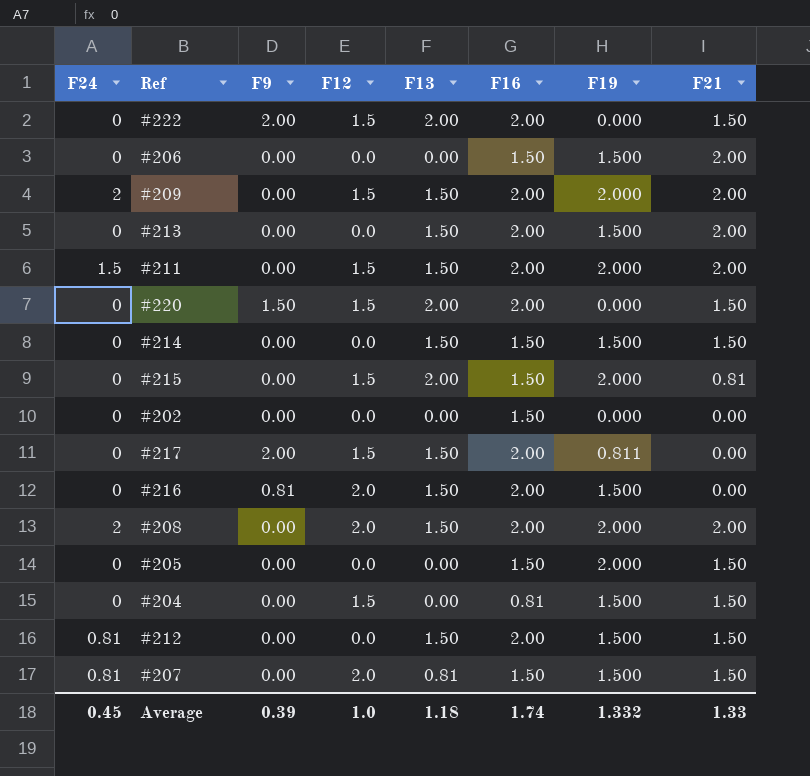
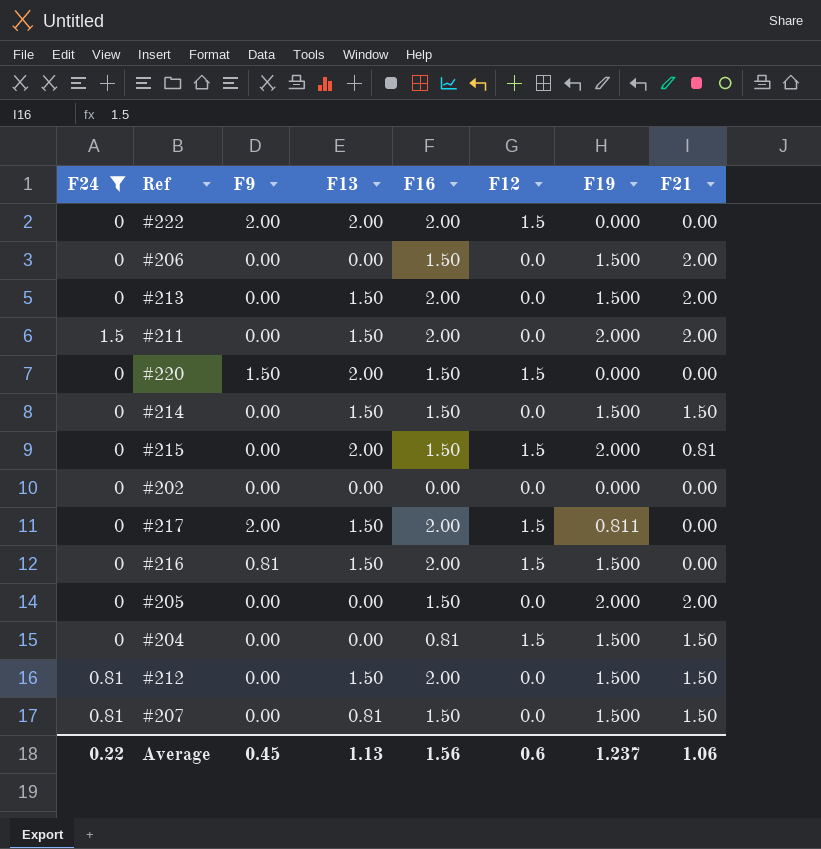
filter: none -> F24 != 2
column F12 | position: 4 -> 6
#222 | F21: 1.50 -> 0.00
#211 | F12: 1.5 -> 0.0
#220 | F16: 2.00 -> 1.50
#220 | F21: 1.50 -> 0.00
#202 | F16: 1.50 -> 0.00
#216 | F12: 2.0 -> 1.5
#205 | F21: 1.50 -> 2.00
#207 | F12: 2.0 -> 0.0
Average | F24: 0.45 -> 0.22
Average | F9: 0.39 -> 0.45
Average | F13: 1.18 -> 1.13
Average | F16: 1.74 -> 1.56
Average | F12: 1.0 -> 0.6
Average | F19: 1.332 -> 1.237
Average | F21: 1.33 -> 1.06

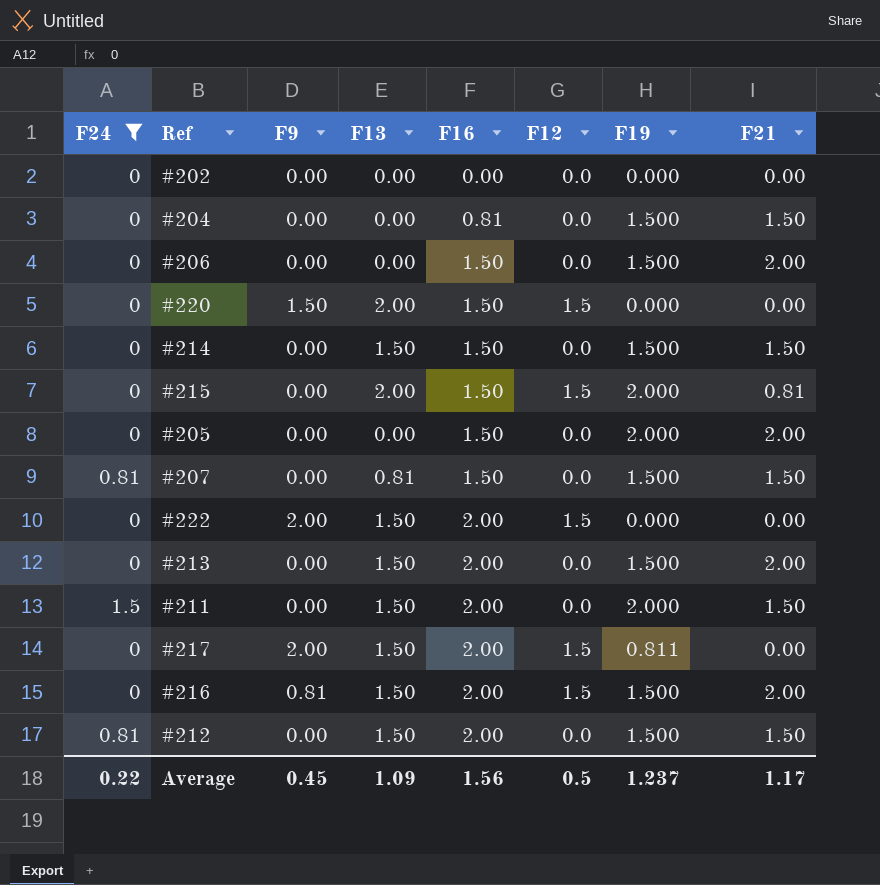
row order: none -> F16 ascending
#204 | F12: 1.5 -> 0.0
#222 | F13: 2.00 -> 1.50
#211 | F21: 2.00 -> 1.50
#216 | F21: 0.00 -> 2.00
Average | F13: 1.13 -> 1.09
Average | F12: 0.6 -> 0.5
Average | F21: 1.06 -> 1.17

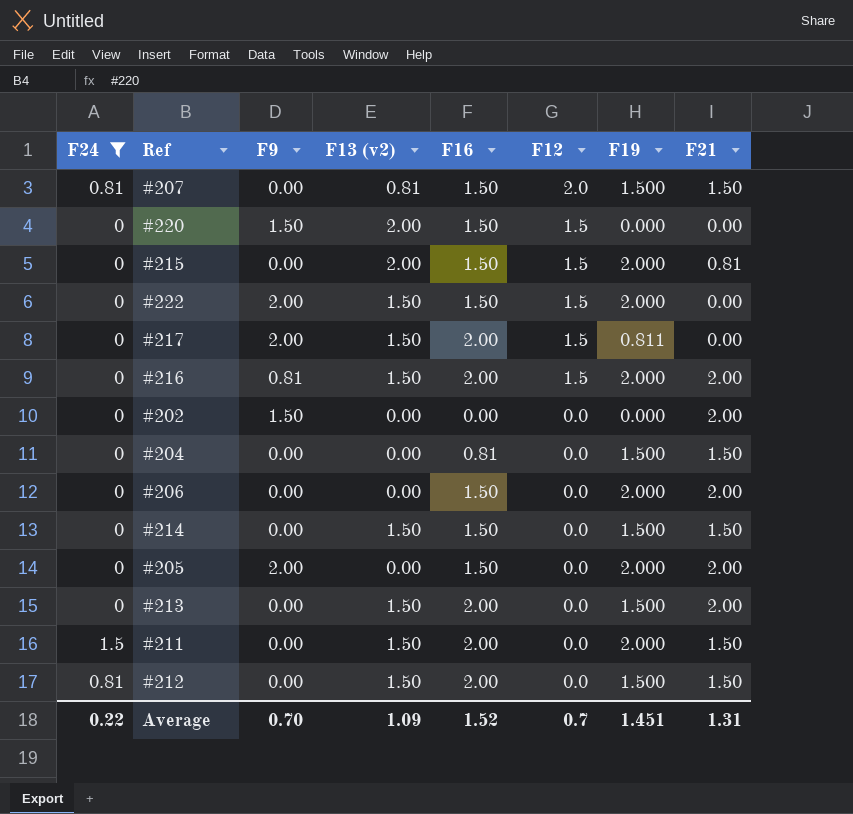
row order: F16 ascending -> F12 descending
column name: F13 -> F13 (v2)
#207 | F12: 0.0 -> 2.0
#222 | F16: 2.00 -> 1.50
#222 | F19: 0.000 -> 2.000
#216 | F19: 1.500 -> 2.000
#202 | F9: 0.00 -> 1.50
#202 | F21: 0.00 -> 2.00
#206 | F19: 1.500 -> 2.000
#205 | F9: 0.00 -> 2.00
Average | F9: 0.45 -> 0.70
Average | F16: 1.56 -> 1.52
Average | F12: 0.5 -> 0.7
Average | F19: 1.237 -> 1.451
Average | F21: 1.17 -> 1.31

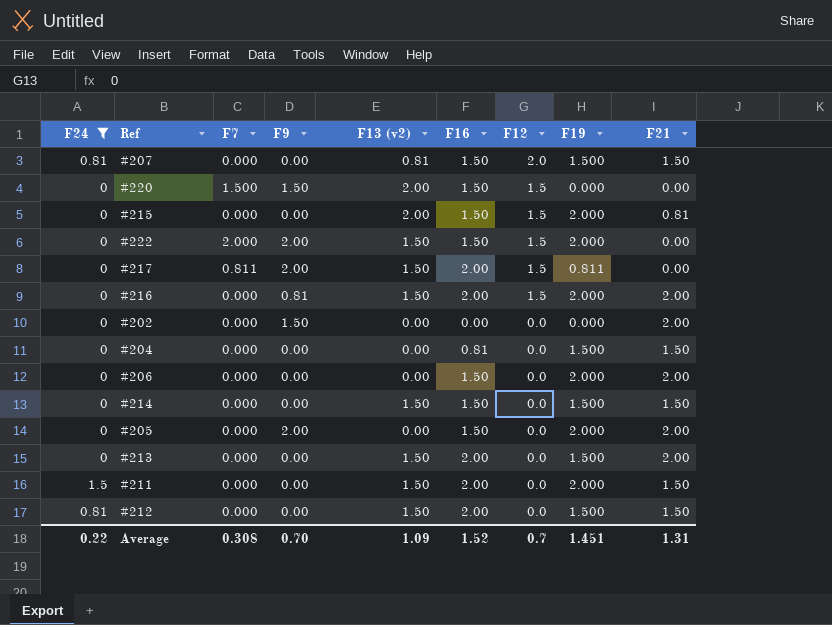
column F7 | position: none -> 3

